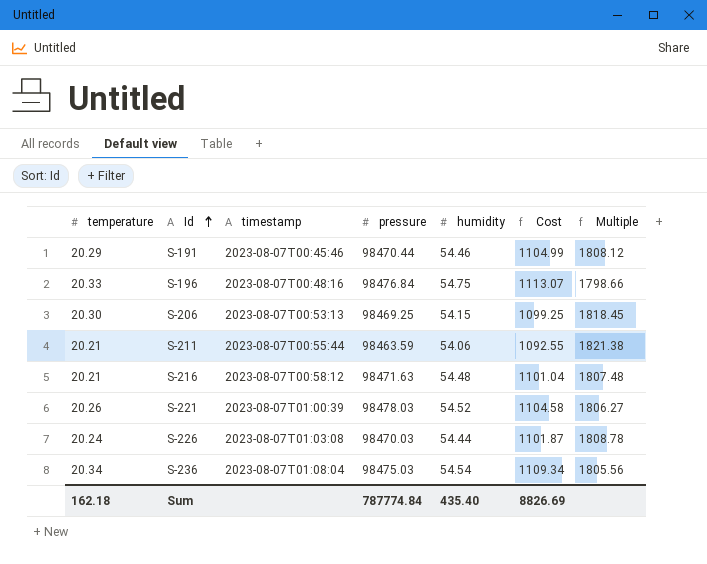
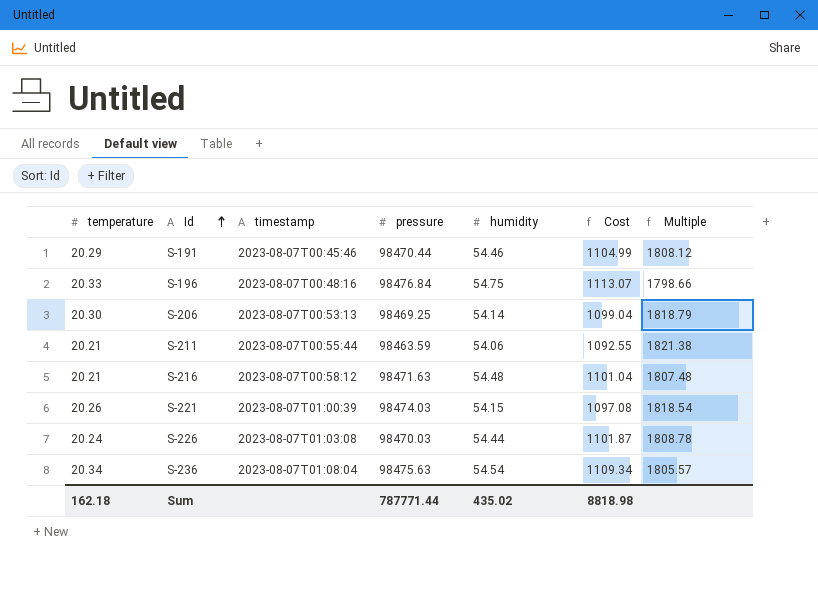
S-206 | humidity: 54.15 -> 54.14
S-206 | Cost: 1099.25 -> 1099.04
S-206 | Multiple: 1818.45 -> 1818.79
S-221 | pressure: 98478.03 -> 98474.03
S-221 | humidity: 54.52 -> 54.15
S-221 | Cost: 1104.58 -> 1097.08
S-221 | Multiple: 1806.27 -> 1818.54
S-236 | pressure: 98475.03 -> 98475.63
S-236 | Multiple: 1805.56 -> 1805.57
Sum | pressure: 787774.84 -> 787771.44
Sum | humidity: 435.40 -> 435.02
Sum | Cost: 8826.69 -> 8818.98

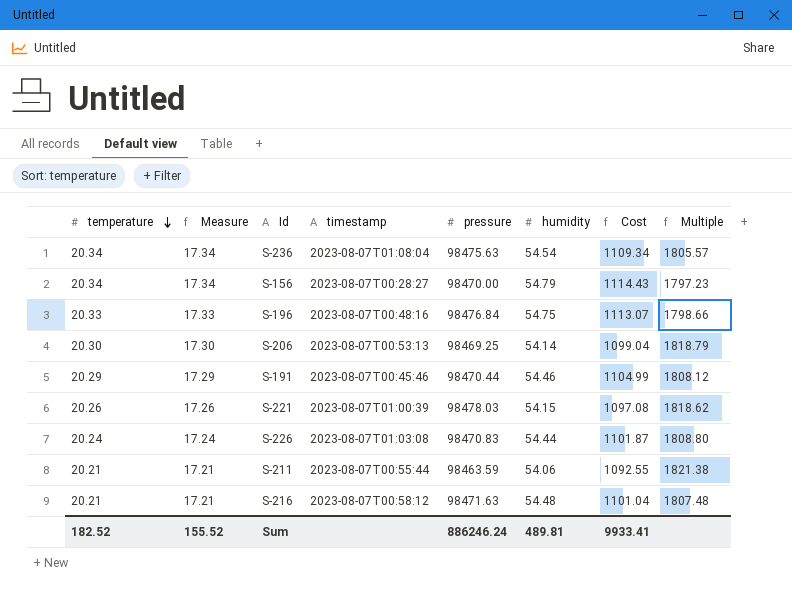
row order: Id ascending -> temperature descending
column Measure | formula: none -> [temperature] - 3
row S-156: none -> 20.34 | 17.34 | 2023-08-07T00:28:27 | 98470.00 | 54.79 | 1114.43 | 1797.23
S-221 | pressure: 98474.03 -> 98478.03
S-221 | Multiple: 1818.54 -> 1818.62
S-226 | pressure: 98470.03 -> 98470.83
S-226 | Multiple: 1808.78 -> 1808.80
Sum | temperature: 162.18 -> 182.52
Sum | pressure: 787771.44 -> 886246.24
Sum | humidity: 435.02 -> 489.81
Sum | Cost: 8818.98 -> 9933.41

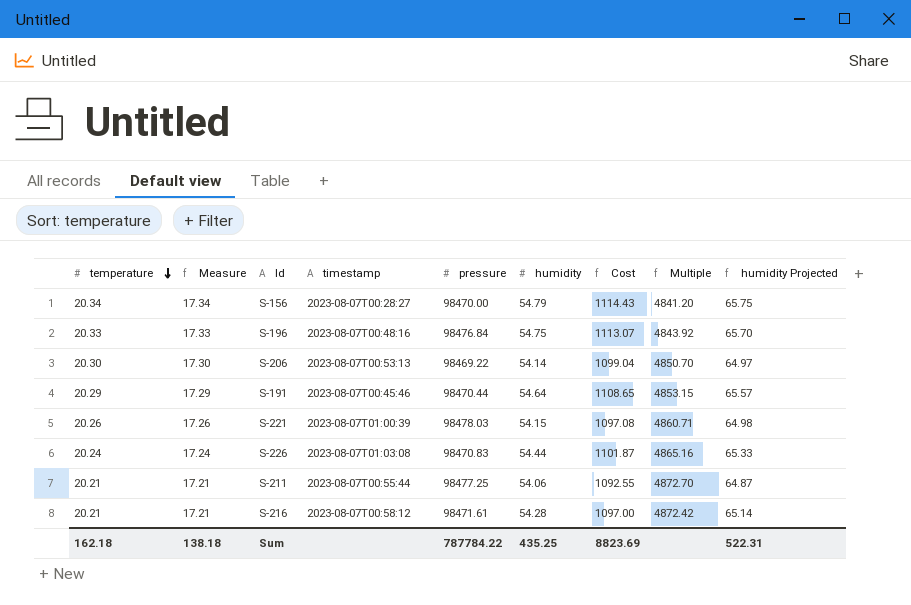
column Multiple | formula: [pressure] / [humidity] -> [pressure] / [temperature]
column humidity Projected | formula: none -> [humidity] * 1.2
row S-236: 20.34 | 17.34 | 2023-08-07T01:08:04 | 98475.63 | 54.54 | 1109.34 | 1805.57 -> none
S-206 | pressure: 98469.25 -> 98469.22
S-191 | humidity: 54.46 -> 54.64
S-191 | Cost: 1104.99 -> 1108.65
S-211 | pressure: 98463.59 -> 98477.25
S-216 | pressure: 98471.63 -> 98471.61
S-216 | humidity: 54.48 -> 54.28
S-216 | Cost: 1101.04 -> 1097.00
Sum | temperature: 182.52 -> 162.18
Sum | Measure: 155.52 -> 138.18
Sum | pressure: 886246.24 -> 787784.22
Sum | humidity: 489.81 -> 435.25
Sum | Cost: 9933.41 -> 8823.69

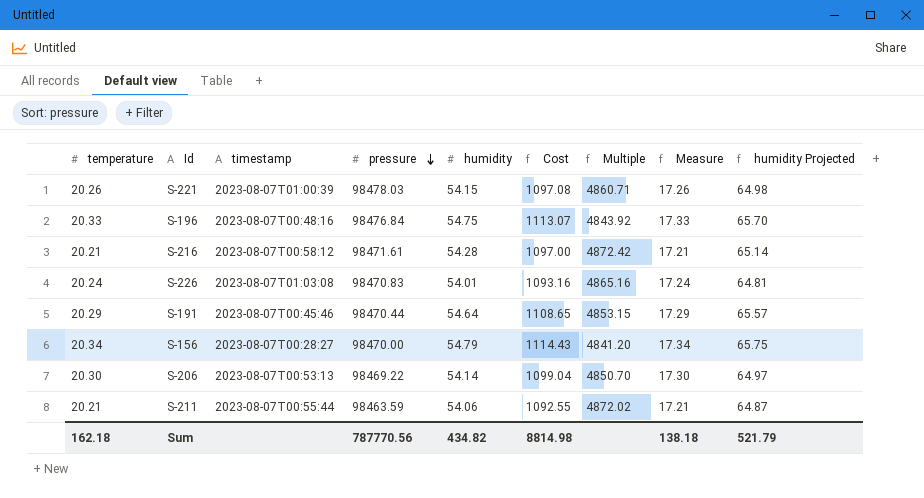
row order: temperature descending -> pressure descending
column Measure | position: 2 -> 8
S-226 | humidity: 54.44 -> 54.01
S-226 | Cost: 1101.87 -> 1093.16
S-226 | humidity Projected: 65.33 -> 64.81
S-211 | pressure: 98477.25 -> 98463.59
S-211 | Multiple: 4872.70 -> 4872.02
Sum | pressure: 787784.22 -> 787770.56
Sum | humidity: 435.25 -> 434.82
Sum | Cost: 8823.69 -> 8814.98
Sum | humidity Projected: 522.31 -> 521.79

